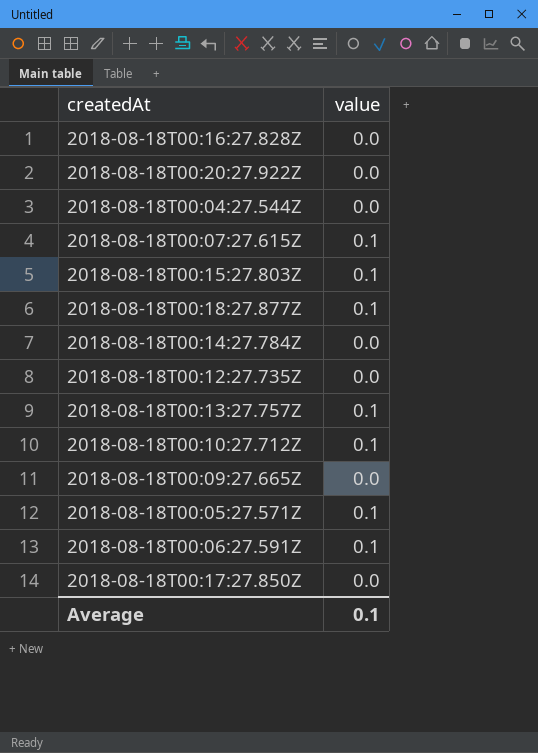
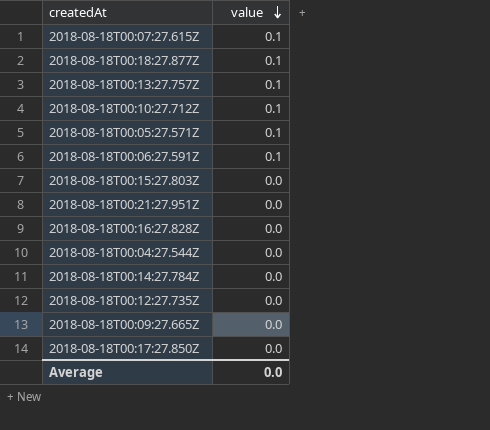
row order: none -> value descending
row 2018-08-18T00:20:27.922Z: 0.0 -> none
2018-08-18T00:15:27.803Z | value: 0.1 -> 0.0
row 2018-08-18T00:21:27.951Z: none -> 0.0
Average | value: 0.1 -> 0.0

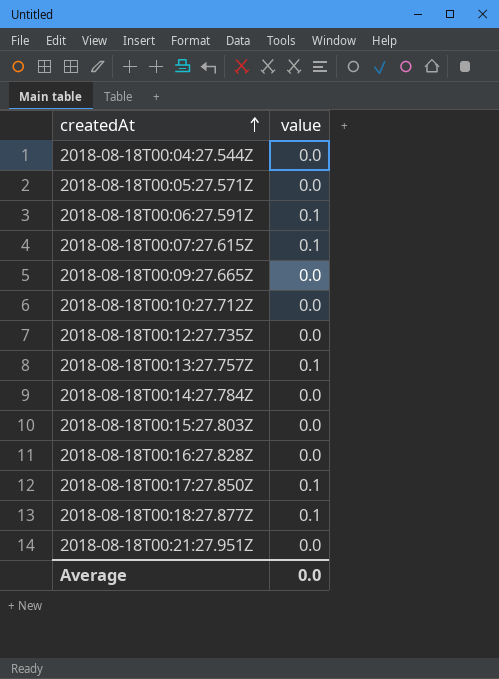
row order: value descending -> createdAt ascending
2018-08-18T00:05:27.571Z | value: 0.1 -> 0.0
2018-08-18T00:10:27.712Z | value: 0.1 -> 0.0
2018-08-18T00:17:27.850Z | value: 0.0 -> 0.1

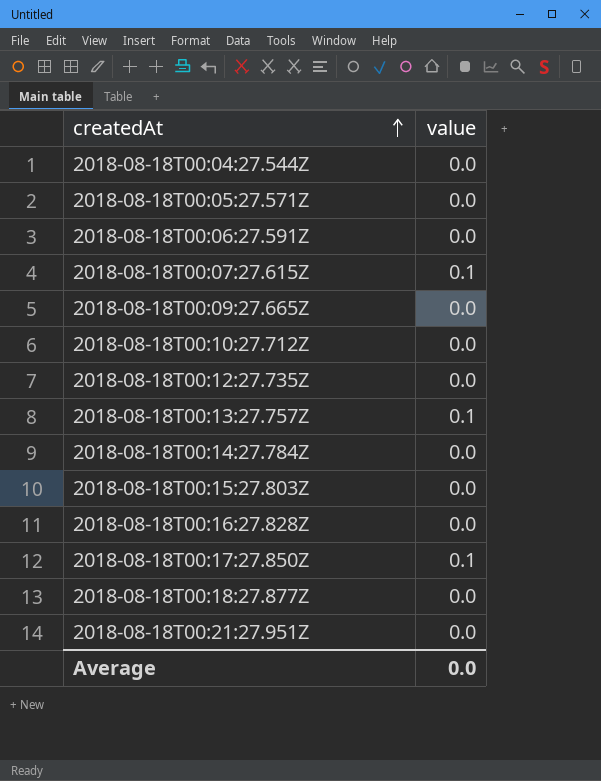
2018-08-18T00:06:27.591Z | value: 0.1 -> 0.0
2018-08-18T00:18:27.877Z | value: 0.1 -> 0.0

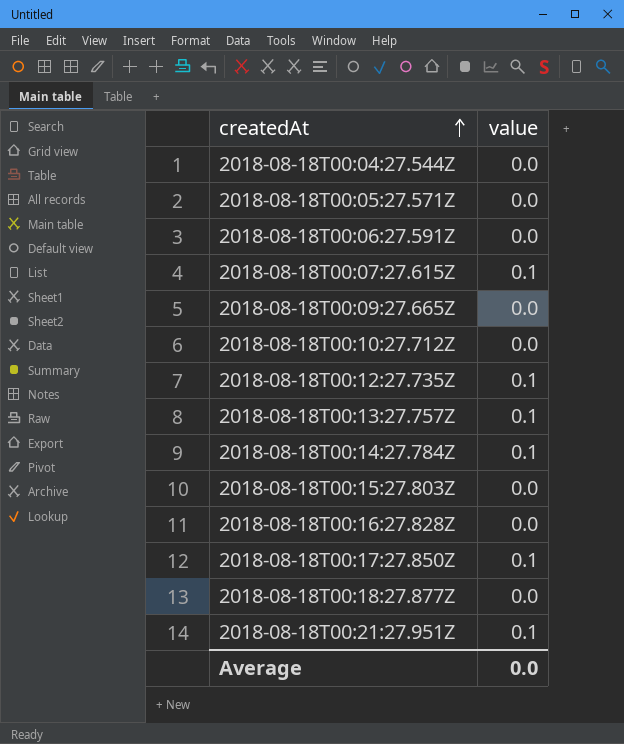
2018-08-18T00:12:27.735Z | value: 0.0 -> 0.1
2018-08-18T00:14:27.784Z | value: 0.0 -> 0.1
2018-08-18T00:21:27.951Z | value: 0.0 -> 0.1

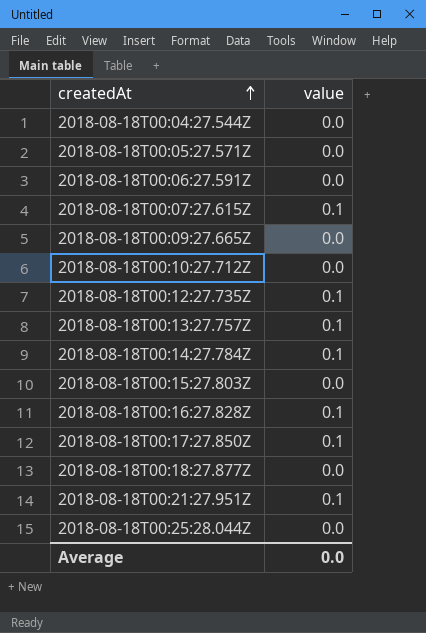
2018-08-18T00:16:27.828Z | value: 0.0 -> 0.1
row 2018-08-18T00:25:28.044Z: none -> 0.0

